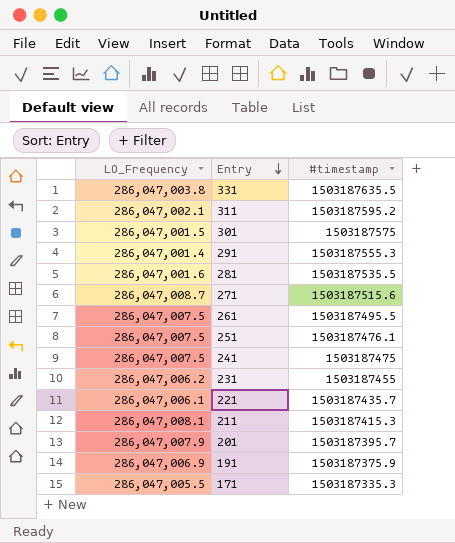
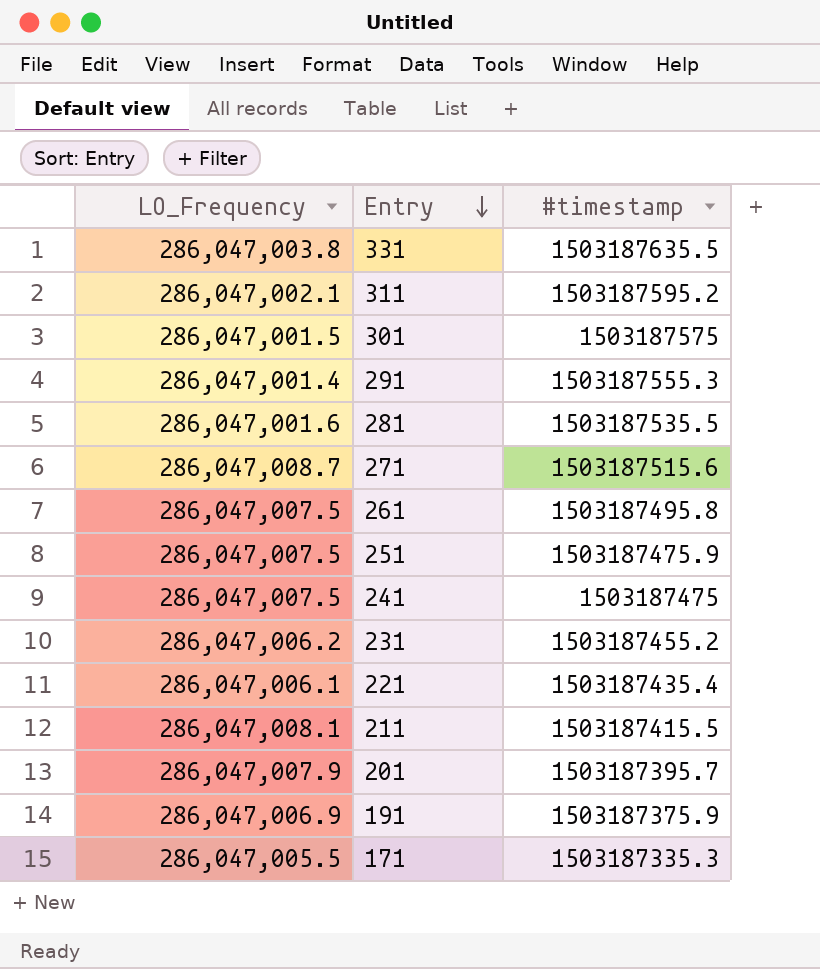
261 | #timestamp: 1503187495.5 -> 1503187495.8
251 | #timestamp: 1503187476.1 -> 1503187475.9
231 | #timestamp: 1503187455 -> 1503187455.2
221 | #timestamp: 1503187435.7 -> 1503187435.4
211 | #timestamp: 1503187415.3 -> 1503187415.5

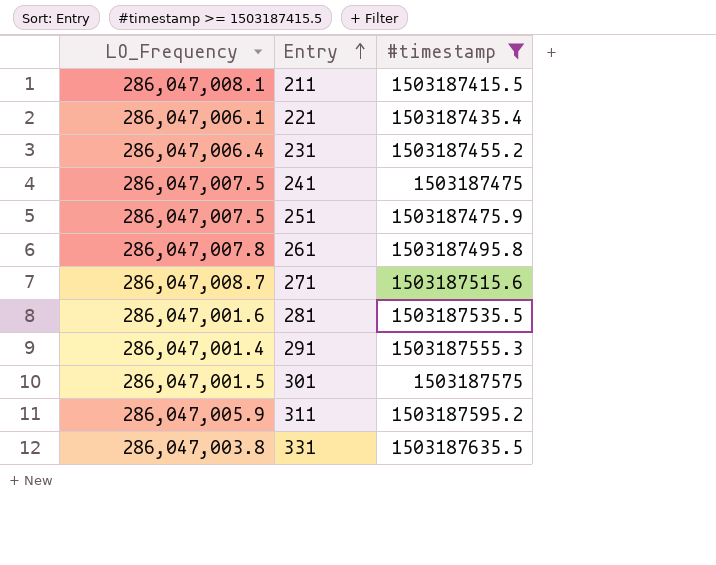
filter: none -> #timestamp >= 1503187415.5
row order: Entry descending -> Entry ascending
231 | LO_Frequency: 286,047,006.2 -> 286,047,006.4
261 | LO_Frequency: 286,047,007.5 -> 286,047,007.8
311 | LO_Frequency: 286,047,002.1 -> 286,047,005.9

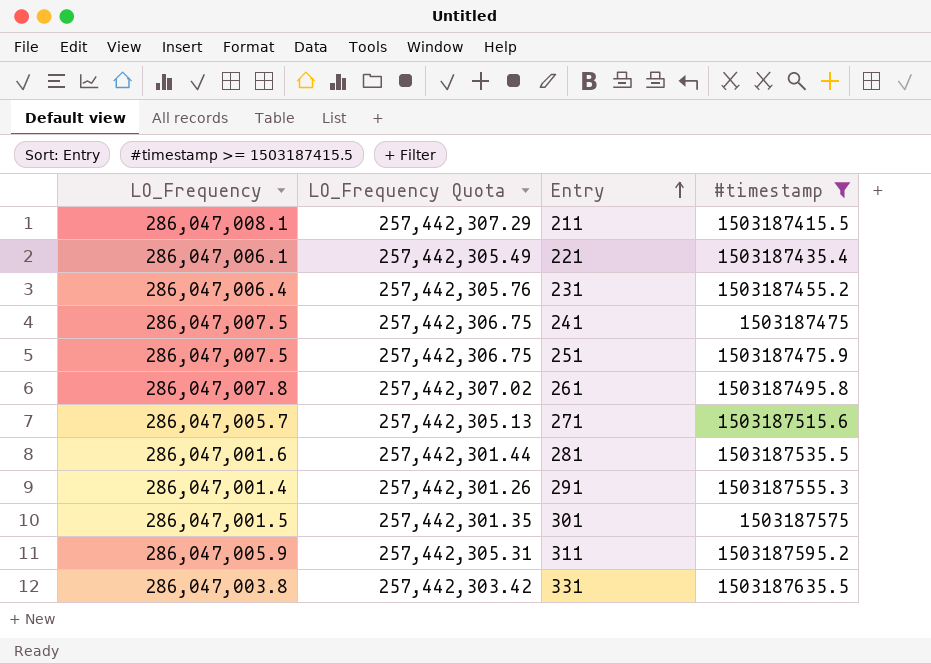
column LO_Frequency Quota | formula: none -> [LO_Frequency] * 0.9
271 | LO_Frequency: 286,047,008.7 -> 286,047,005.7

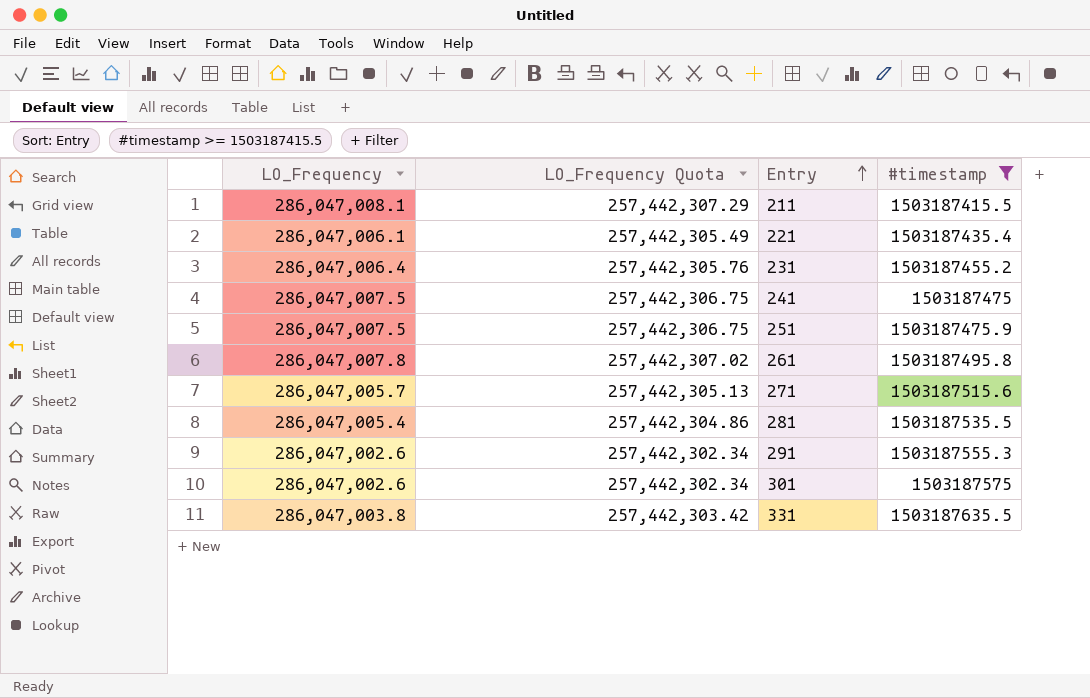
row 311: 286,047,005.9 | 257,442,305.31 | 1503187595.2 -> none
281 | LO_Frequency: 286,047,001.6 -> 286,047,005.4
281 | LO_Frequency Quota: 257,442,301.44 -> 257,442,304.86
291 | LO_Frequency: 286,047,001.4 -> 286,047,002.6
291 | LO_Frequency Quota: 257,442,301.26 -> 257,442,302.34
301 | LO_Frequency: 286,047,001.5 -> 286,047,002.6
301 | LO_Frequency Quota: 257,442,301.35 -> 257,442,302.34

